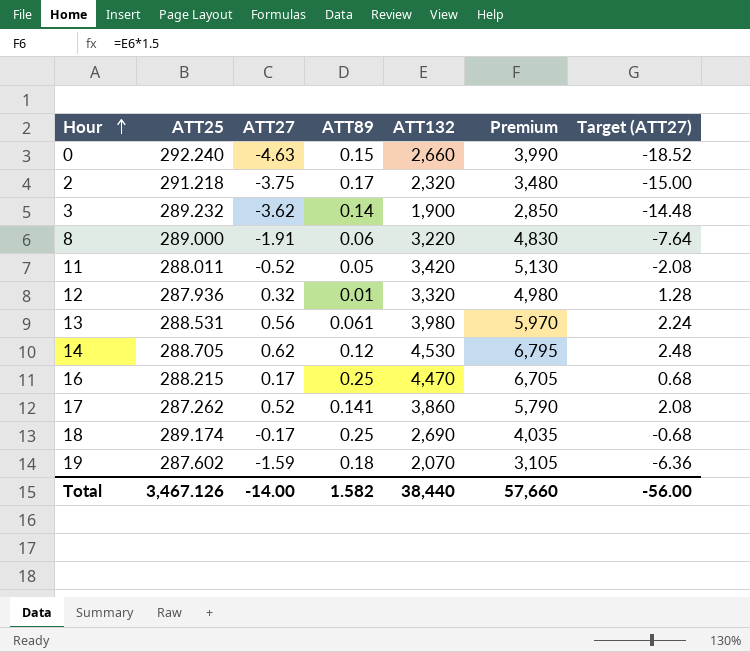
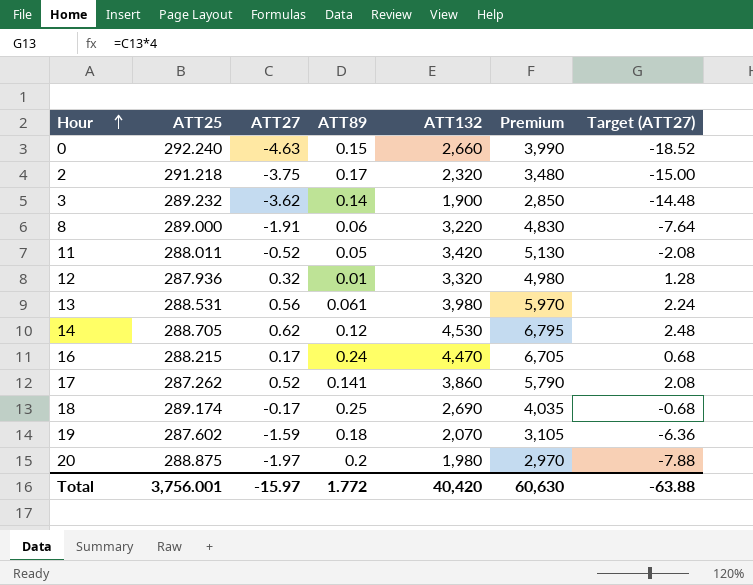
16 | ATT89: 0.25 -> 0.24
row 20: none -> 288.875 | -1.97 | 0.2 | 1,980 | 2,970 | -7.88
Total | ATT25: 3,467.126 -> 3,756.001
Total | ATT27: -14.00 -> -15.97
Total | ATT89: 1.582 -> 1.772
Total | ATT132: 38,440 -> 40,420
Total | Premium: 57,660 -> 60,630
Total | Target (ATT27): -56.00 -> -63.88

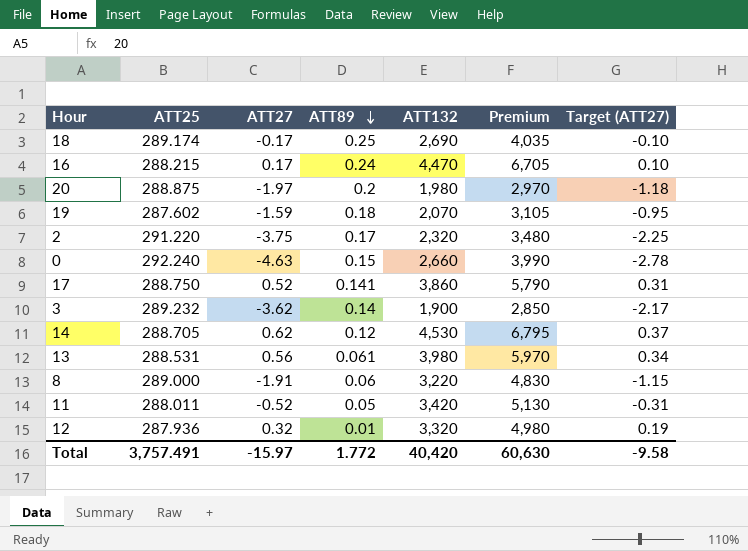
row order: Hour ascending -> ATT89 descending
column Target (ATT27) | formula: [ATT27] * 4 -> [ATT27] * 0.6
2 | ATT25: 291.218 -> 291.220
17 | ATT25: 287.262 -> 288.750
Total | ATT25: 3,756.001 -> 3,757.491
Total | Target (ATT27): -63.88 -> -9.58

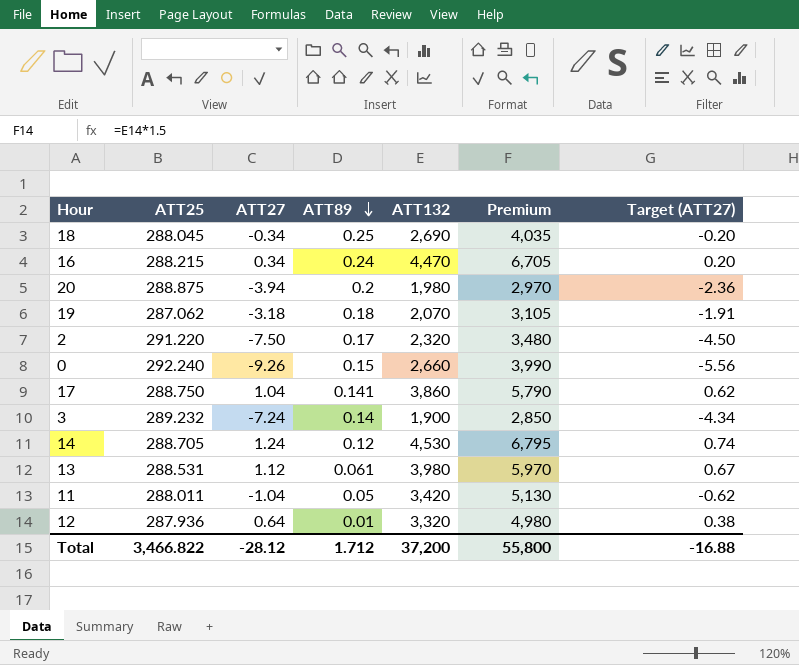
row 8: 289.000 | -1.91 | 0.06 | 3,220 | 4,830 | -1.15 -> none
18 | ATT25: 289.174 -> 288.045
18 | ATT27: -0.17 -> -0.34
18 | Target (ATT27): -0.10 -> -0.20
16 | ATT27: 0.17 -> 0.34
16 | Target (ATT27): 0.10 -> 0.20
20 | ATT27: -1.97 -> -3.94
20 | Target (ATT27): -1.18 -> -2.36
19 | ATT25: 287.602 -> 287.062
19 | ATT27: -1.59 -> -3.18
19 | Target (ATT27): -0.95 -> -1.91
2 | ATT27: -3.75 -> -7.50
2 | Target (ATT27): -2.25 -> -4.50
0 | ATT27: -4.63 -> -9.26
0 | Target (ATT27): -2.78 -> -5.56
17 | ATT27: 0.52 -> 1.04
17 | Target (ATT27): 0.31 -> 0.62
3 | ATT27: -3.62 -> -7.24
3 | Target (ATT27): -2.17 -> -4.34
14 | ATT27: 0.62 -> 1.24
14 | Target (ATT27): 0.37 -> 0.74
13 | ATT27: 0.56 -> 1.12
13 | Target (ATT27): 0.34 -> 0.67
11 | ATT27: -0.52 -> -1.04
11 | Target (ATT27): -0.31 -> -0.62
12 | ATT27: 0.32 -> 0.64
12 | Target (ATT27): 0.19 -> 0.38
Total | ATT25: 3,757.491 -> 3,466.822
Total | ATT27: -15.97 -> -28.12
Total | ATT89: 1.772 -> 1.712
Total | ATT132: 40,420 -> 37,200
Total | Premium: 60,630 -> 55,800
Total | Target (ATT27): -9.58 -> -16.88

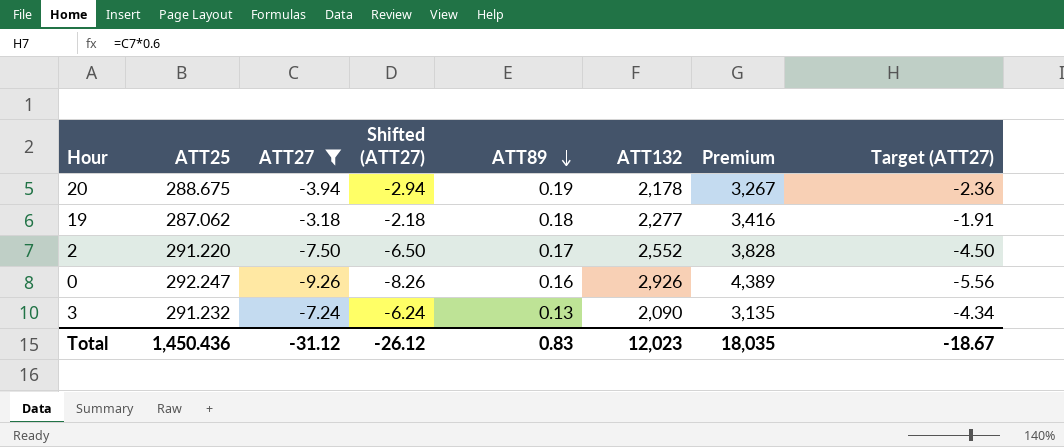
filter: none -> ATT27 <= -3.18
column Shifted (ATT27) | formula: none -> [ATT27] + 1
20 | ATT25: 288.875 -> 288.675
20 | ATT89: 0.2 -> 0.19
20 | ATT132: 1,980 -> 2,178
20 | Premium: 2,970 -> 3,267
19 | ATT132: 2,070 -> 2,277
19 | Premium: 3,105 -> 3,416
2 | ATT132: 2,320 -> 2,552
2 | Premium: 3,480 -> 3,828
0 | ATT25: 292.240 -> 292.247
0 | ATT89: 0.15 -> 0.16
0 | ATT132: 2,660 -> 2,926
0 | Premium: 3,990 -> 4,389
3 | ATT25: 289.232 -> 291.232
3 | ATT89: 0.14 -> 0.13
3 | ATT132: 1,900 -> 2,090
3 | Premium: 2,850 -> 3,135
Total | ATT25: 3,466.822 -> 1,450.436
Total | ATT27: -28.12 -> -31.12
Total | ATT89: 1.712 -> 0.83
Total | ATT132: 37,200 -> 12,023
Total | Premium: 55,800 -> 18,035
Total | Target (ATT27): -16.88 -> -18.67

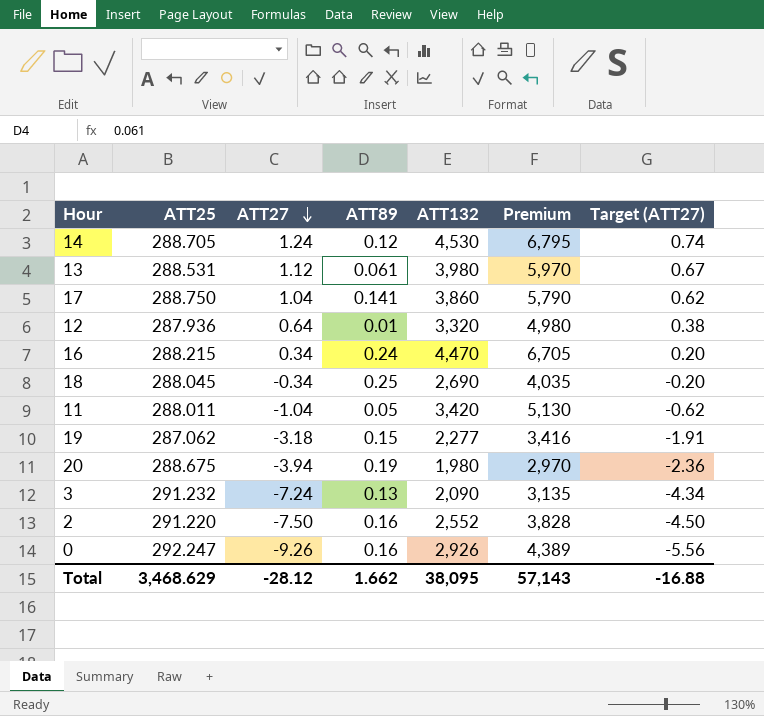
filter: ATT27 <= -3.18 -> none
row order: ATT89 descending -> ATT27 descending
column Shifted (ATT27) | formula: [ATT27] + 1 -> none
19 | ATT89: 0.18 -> 0.15
20 | ATT132: 2,178 -> 1,980
20 | Premium: 3,267 -> 2,970
2 | ATT89: 0.17 -> 0.16
Total | ATT25: 1,450.436 -> 3,468.629
Total | ATT27: -31.12 -> -28.12
Total | ATT89: 0.83 -> 1.662
Total | ATT132: 12,023 -> 38,095
Total | Premium: 18,035 -> 57,143
Total | Target (ATT27): -18.67 -> -16.88

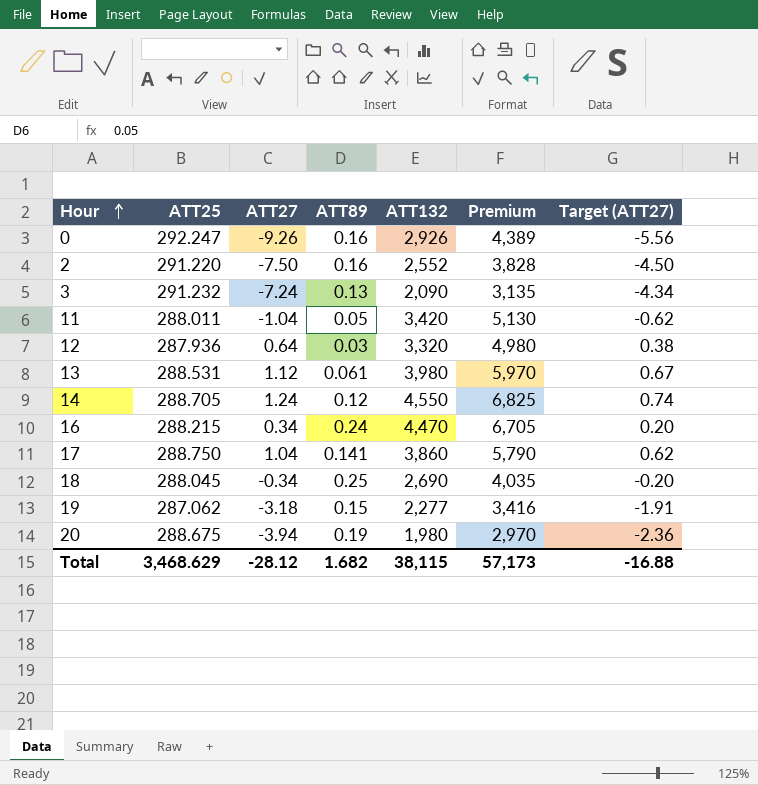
row order: ATT27 descending -> Hour ascending
12 | ATT89: 0.01 -> 0.03
14 | ATT132: 4,530 -> 4,550
14 | Premium: 6,795 -> 6,825
Total | ATT89: 1.662 -> 1.682
Total | ATT132: 38,095 -> 38,115
Total | Premium: 57,143 -> 57,173

